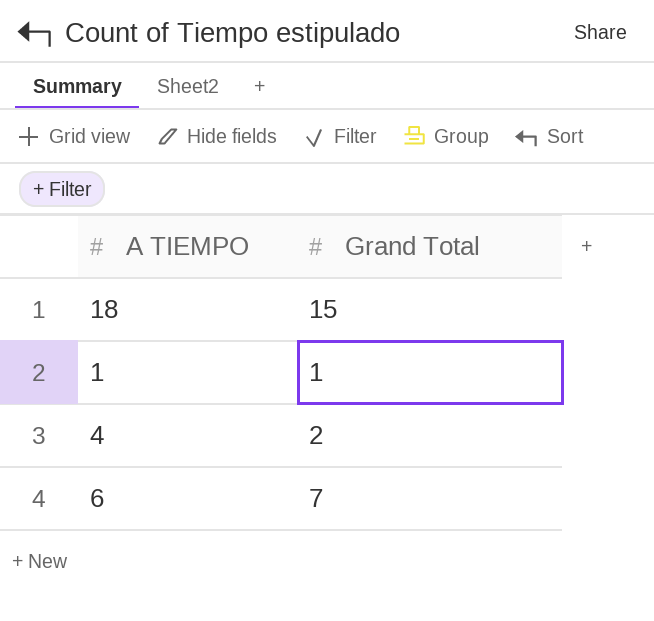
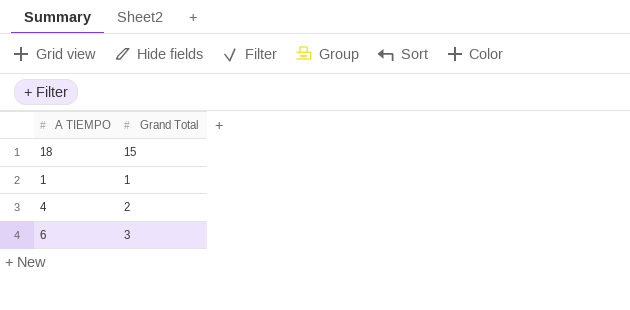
6 | Grand Total: 7 -> 3

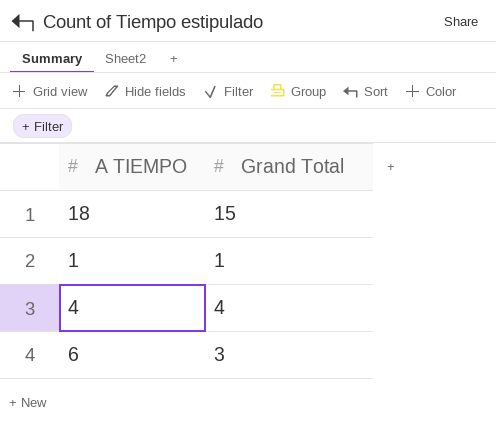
4 | Grand Total: 2 -> 4

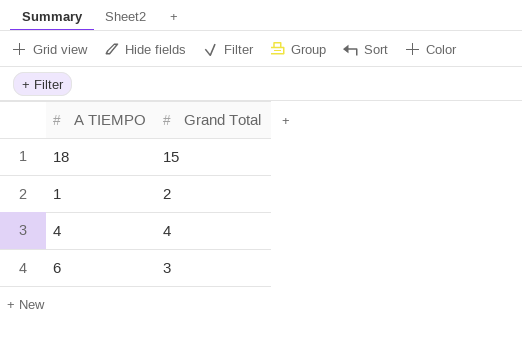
1 | Grand Total: 1 -> 2

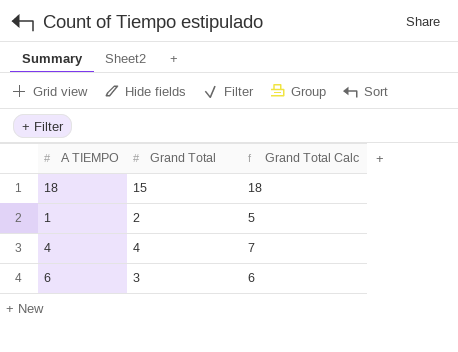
column Grand Total Calc | formula: none -> [Grand Total] + 3

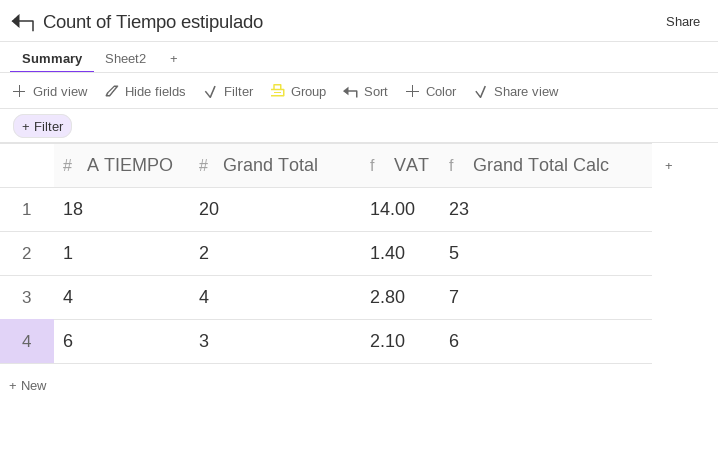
column VAT | formula: none -> [Grand Total] * 0.7
18 | Grand Total: 15 -> 20
18 | Grand Total Calc: 18 -> 23

